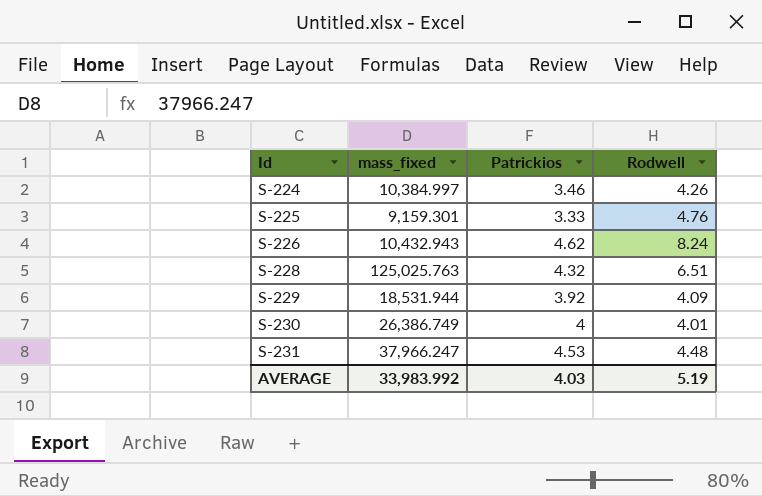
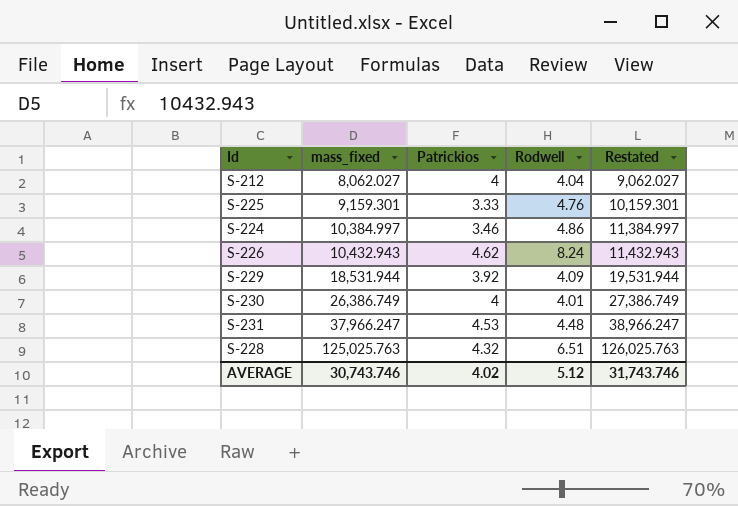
row order: Id ascending -> mass_fixed ascending
column Restated | formula: none -> [mass_fixed] + 1000
row S-212: none -> 8,062.027 | 4 | 4.04 | 9,062.027
S-224 | Rodwell: 4.26 -> 4.86
AVERAGE | mass_fixed: 33,983.992 -> 30,743.746
AVERAGE | Patrickios: 4.03 -> 4.02
AVERAGE | Rodwell: 5.19 -> 5.12

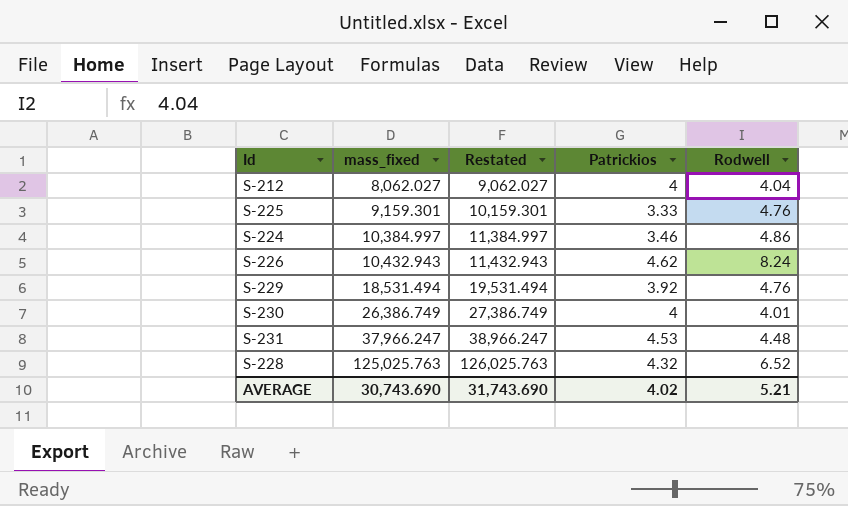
column Restated | position: 5 -> 3
S-229 | mass_fixed: 18,531.944 -> 18,531.494
S-229 | Restated: 19,531.944 -> 19,531.494
S-229 | Rodwell: 4.09 -> 4.76
S-228 | Rodwell: 6.51 -> 6.52
AVERAGE | mass_fixed: 30,743.746 -> 30,743.690
AVERAGE | Restated: 31,743.746 -> 31,743.690
AVERAGE | Rodwell: 5.12 -> 5.21

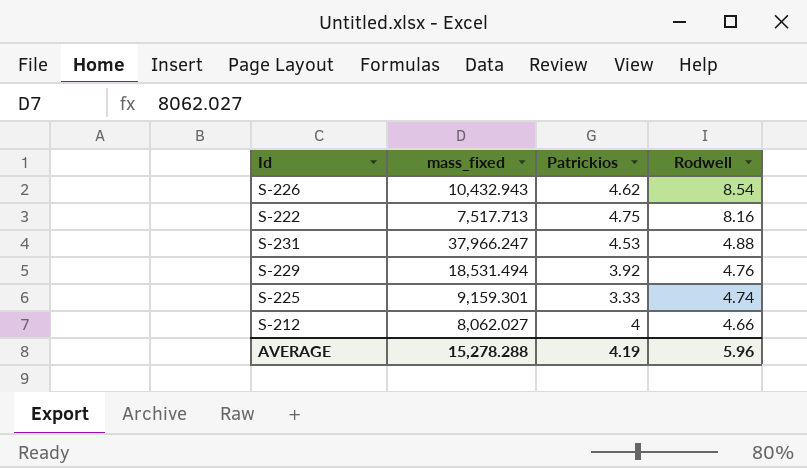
row order: mass_fixed ascending -> Rodwell descending
column Restated | formula: [mass_fixed] + 1000 -> none
row S-224: 10,384.997 | 11,384.997 | 3.46 | 4.86 -> none
row S-230: 26,386.749 | 27,386.749 | 4 | 4.01 -> none
row S-228: 125,025.763 | 126,025.763 | 4.32 | 6.52 -> none
S-226 | Rodwell: 8.24 -> 8.54
row S-222: none -> 7,517.713 | 4.75 | 8.16
S-231 | Rodwell: 4.48 -> 4.88
S-225 | Rodwell: 4.76 -> 4.74
S-212 | Rodwell: 4.04 -> 4.66
AVERAGE | mass_fixed: 30,743.690 -> 15,278.288
AVERAGE | Patrickios: 4.02 -> 4.19
AVERAGE | Rodwell: 5.21 -> 5.96

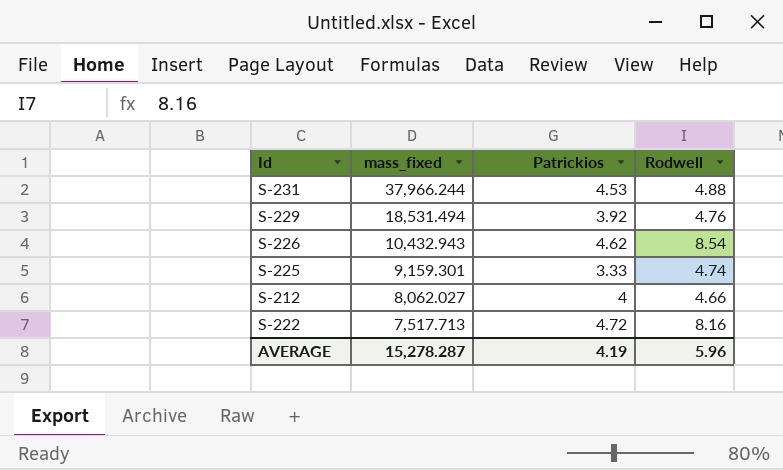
row order: Rodwell descending -> mass_fixed descending
S-231 | mass_fixed: 37,966.247 -> 37,966.244
S-222 | Patrickios: 4.75 -> 4.72
AVERAGE | mass_fixed: 15,278.288 -> 15,278.287

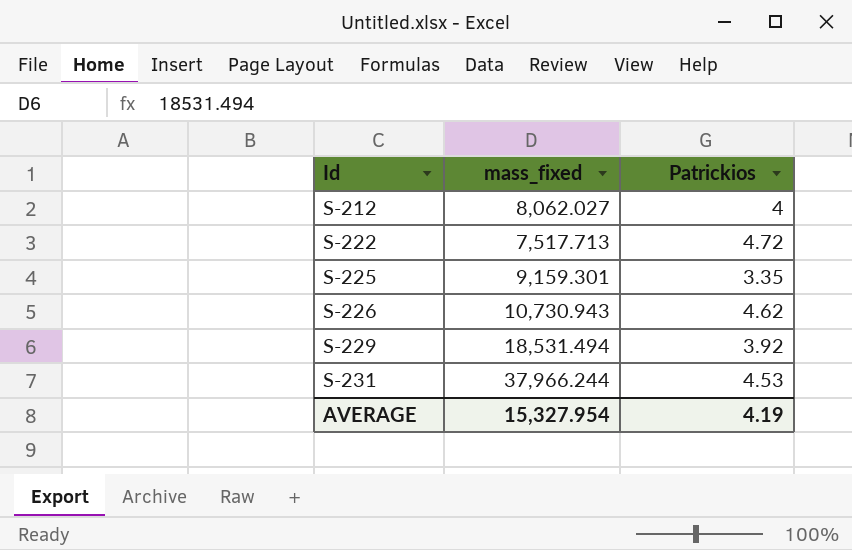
row order: mass_fixed descending -> Id ascending
column Rodwell | position: 4 -> none
S-225 | Patrickios: 3.33 -> 3.35
S-226 | mass_fixed: 10,432.943 -> 10,730.943
AVERAGE | mass_fixed: 15,278.287 -> 15,327.954

